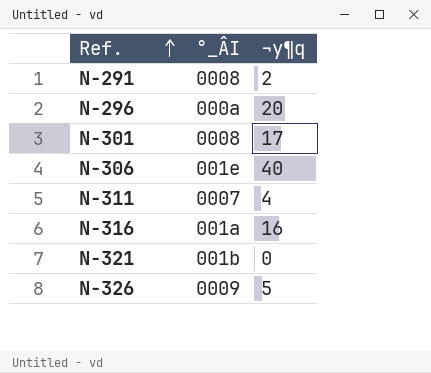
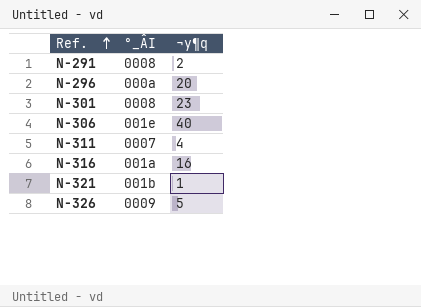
N-301 | ¬y¶q: 17 -> 23
N-321 | ¬y¶q: 0 -> 1

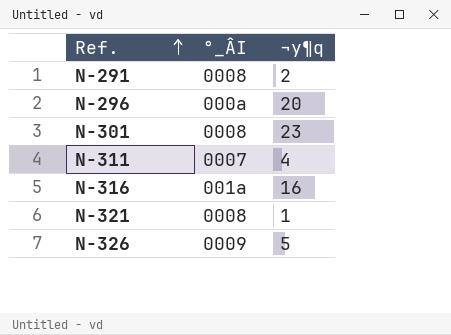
row N-306: 001e | 40 -> none
N-321 | °_ÂI: 001b -> 0008

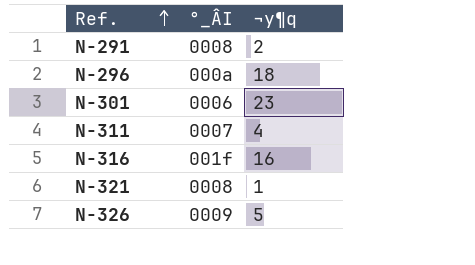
N-296 | ¬y¶q: 20 -> 18
N-301 | °_ÂI: 0008 -> 0006
N-316 | °_ÂI: 001a -> 001f

